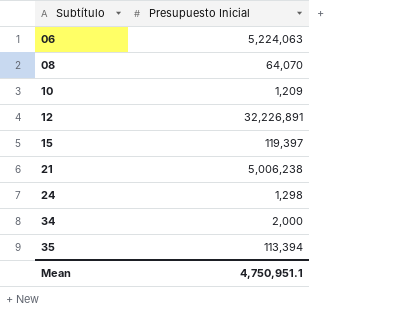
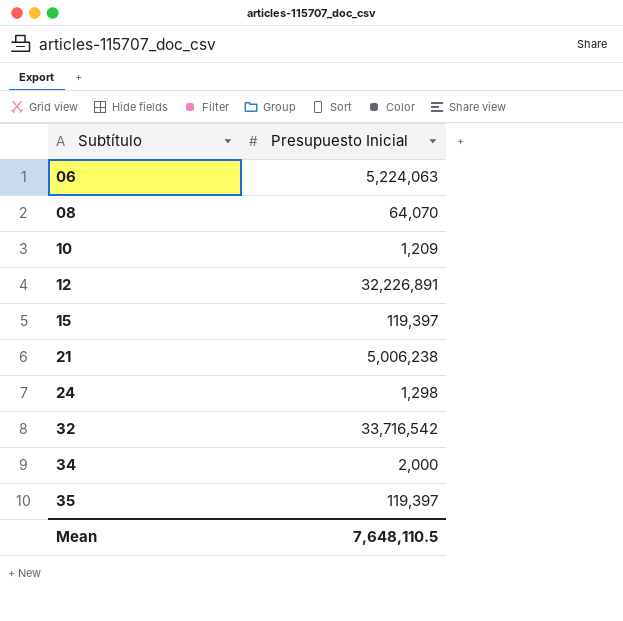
row 32: none -> 33,716,542
35 | Presupuesto Inicial: 113,394 -> 119,397
Mean | Presupuesto Inicial: 4,750,951.1 -> 7,648,110.5

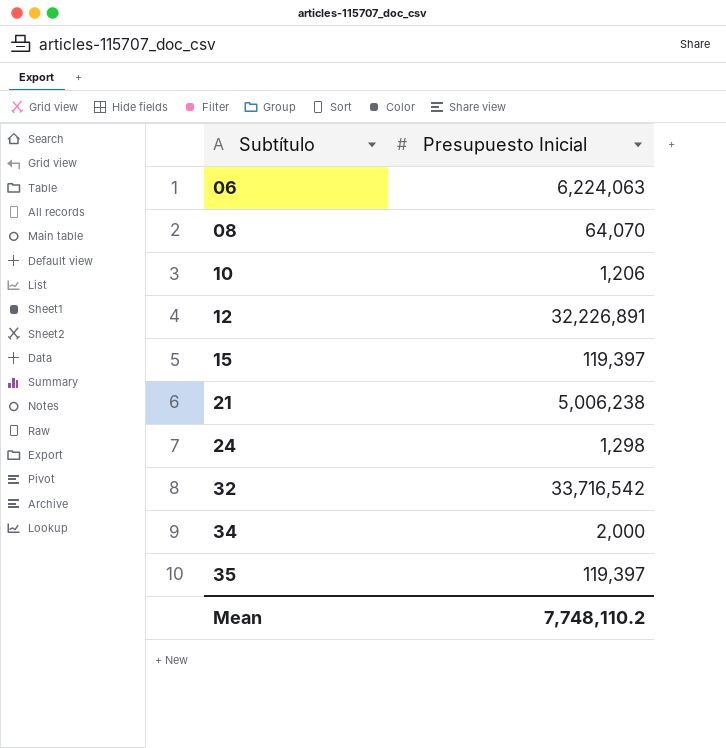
06 | Presupuesto Inicial: 5,224,063 -> 6,224,063
10 | Presupuesto Inicial: 1,209 -> 1,206
Mean | Presupuesto Inicial: 7,648,110.5 -> 7,748,110.2

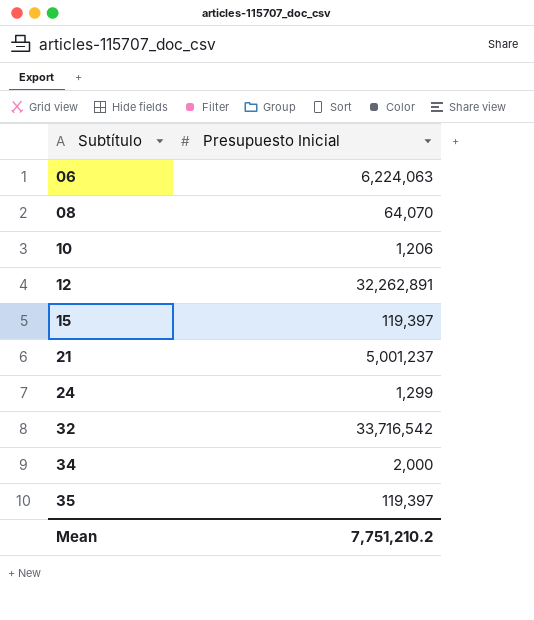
12 | Presupuesto Inicial: 32,226,891 -> 32,262,891
21 | Presupuesto Inicial: 5,006,238 -> 5,001,237
24 | Presupuesto Inicial: 1,298 -> 1,299
Mean | Presupuesto Inicial: 7,748,110.2 -> 7,751,210.2

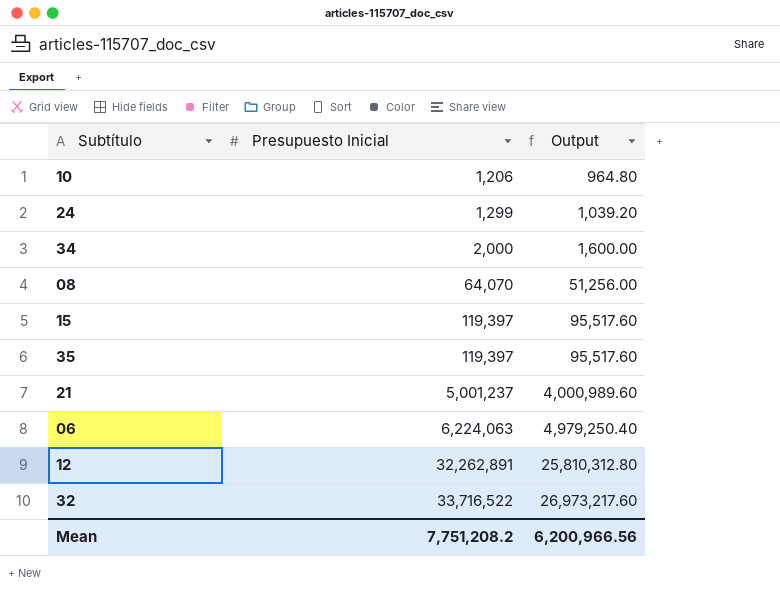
row order: Subtítulo ascending -> Presupuesto Inicial ascending
column Output | formula: none -> [Presupuesto Inicial] * 0.8
32 | Presupuesto Inicial: 33,716,542 -> 33,716,522
Mean | Presupuesto Inicial: 7,751,210.2 -> 7,751,208.2

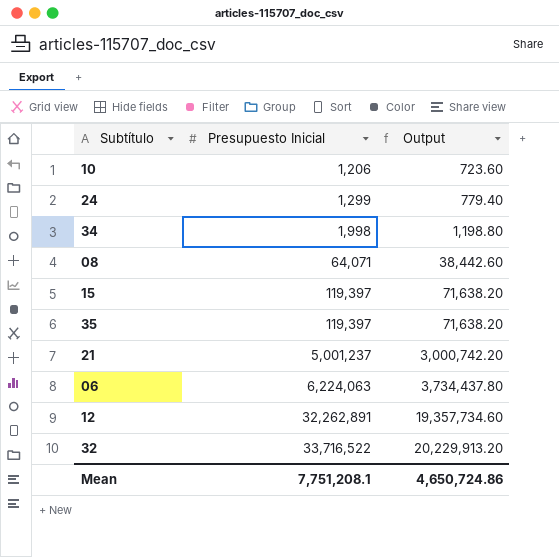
column Output | formula: [Presupuesto Inicial] * 0.8 -> [Presupuesto Inicial] * 0.6
34 | Presupuesto Inicial: 2,000 -> 1,998
08 | Presupuesto Inicial: 64,070 -> 64,071
Mean | Presupuesto Inicial: 7,751,208.2 -> 7,751,208.1
Mean | Output: 6,200,966.56 -> 4,650,724.86

